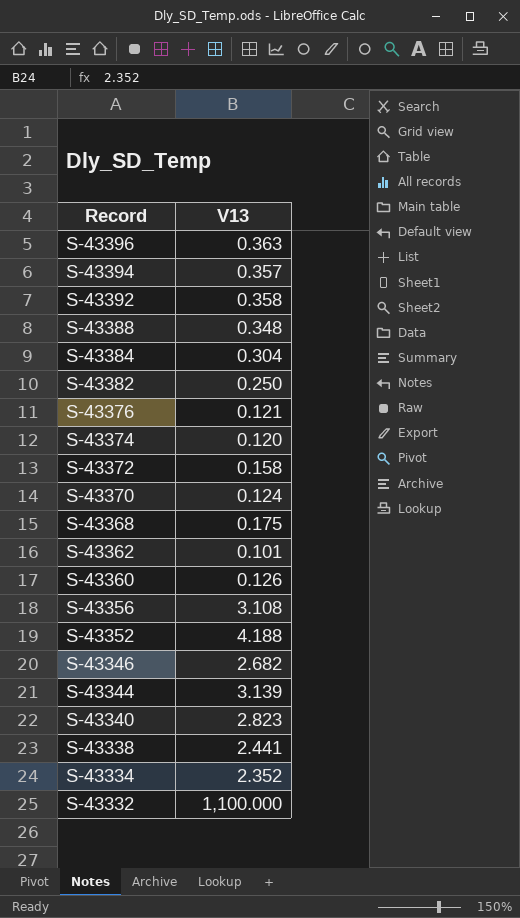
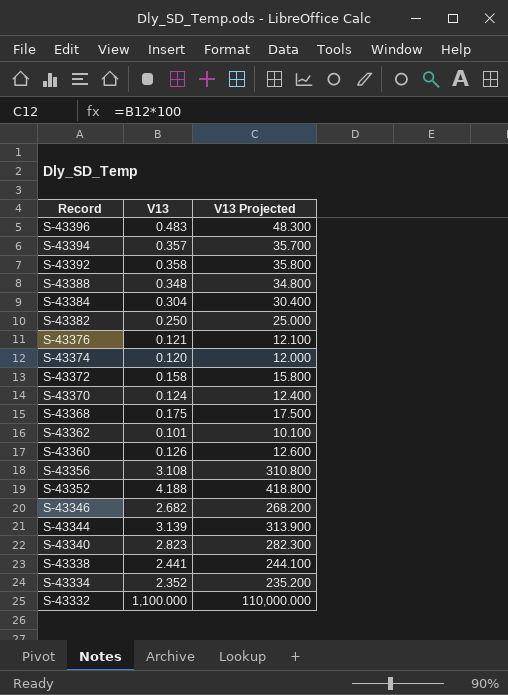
column V13 Projected | formula: none -> [V13] * 100
S-43396 | V13: 0.363 -> 0.483

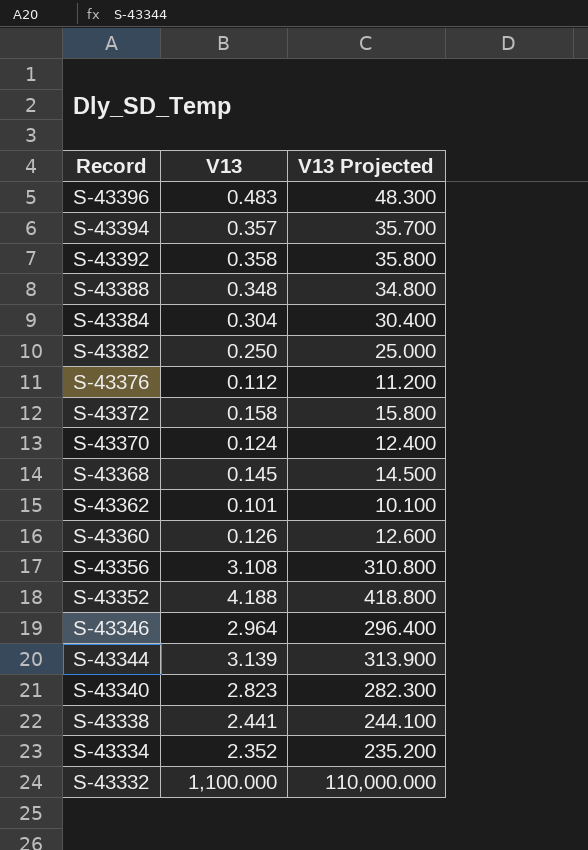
row S-43374: 0.120 | 12.000 -> none
S-43376 | V13: 0.121 -> 0.112
S-43376 | V13 Projected: 12.100 -> 11.200
S-43368 | V13: 0.175 -> 0.145
S-43368 | V13 Projected: 17.500 -> 14.500
S-43346 | V13: 2.682 -> 2.964
S-43346 | V13 Projected: 268.200 -> 296.400

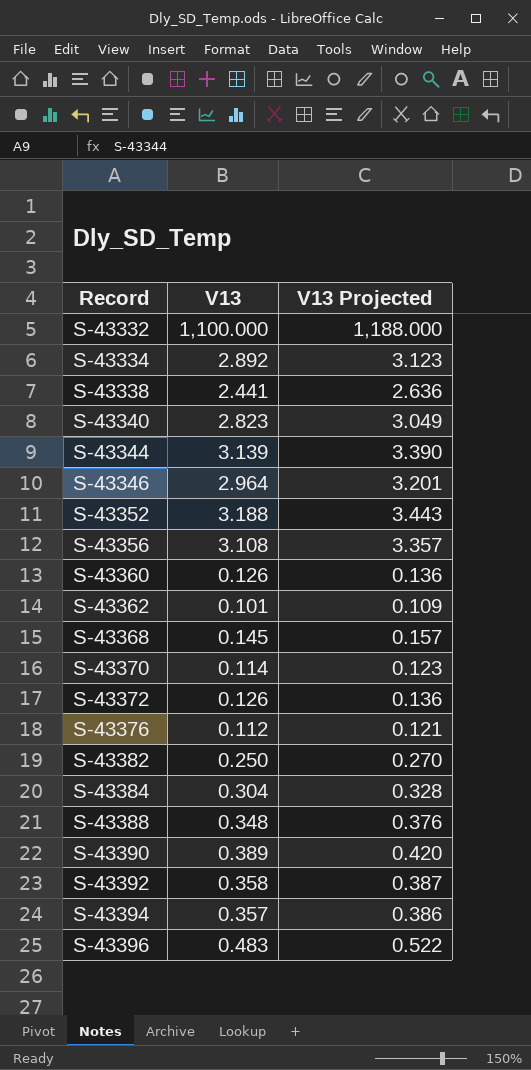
row order: Record descending -> Record ascending
column V13 Projected | formula: [V13] * 100 -> [V13] * 1.08
S-43334 | V13: 2.352 -> 2.892
S-43352 | V13: 4.188 -> 3.188
S-43370 | V13: 0.124 -> 0.114
S-43372 | V13: 0.158 -> 0.126
row S-43390: none -> 0.389 | 0.420

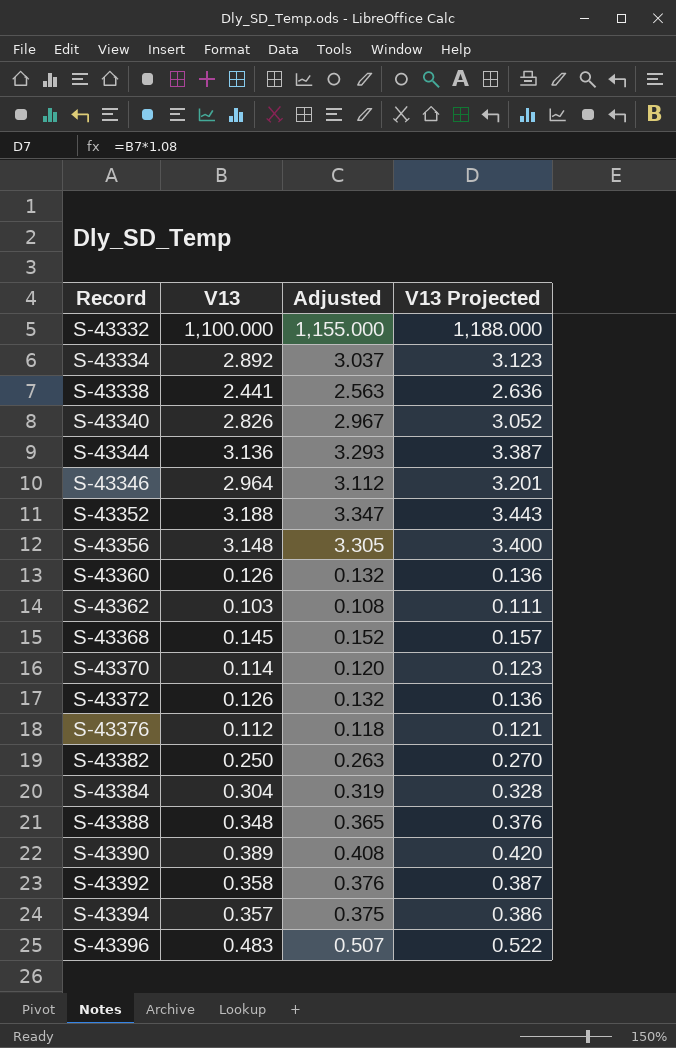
column Adjusted | formula: none -> [V13] * 1.05
S-43340 | V13: 2.823 -> 2.826
S-43340 | V13 Projected: 3.049 -> 3.052
S-43344 | V13: 3.139 -> 3.136
S-43344 | V13 Projected: 3.390 -> 3.387
S-43356 | V13: 3.108 -> 3.148
S-43356 | V13 Projected: 3.357 -> 3.400
S-43362 | V13: 0.101 -> 0.103
S-43362 | V13 Projected: 0.109 -> 0.111

